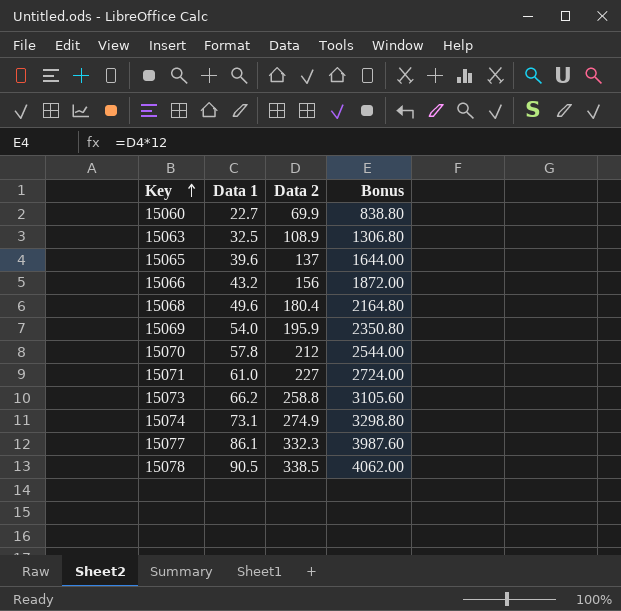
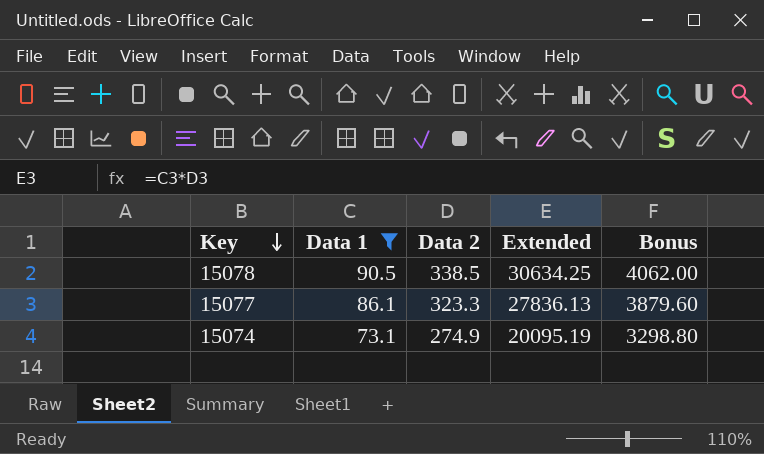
filter: none -> Data 1 >= 73.1
row order: Key ascending -> Key descending
column Extended | formula: none -> [Data 1] * [Data 2]
15077 | Data 2: 332.3 -> 323.3
15077 | Bonus: 3987.60 -> 3879.60

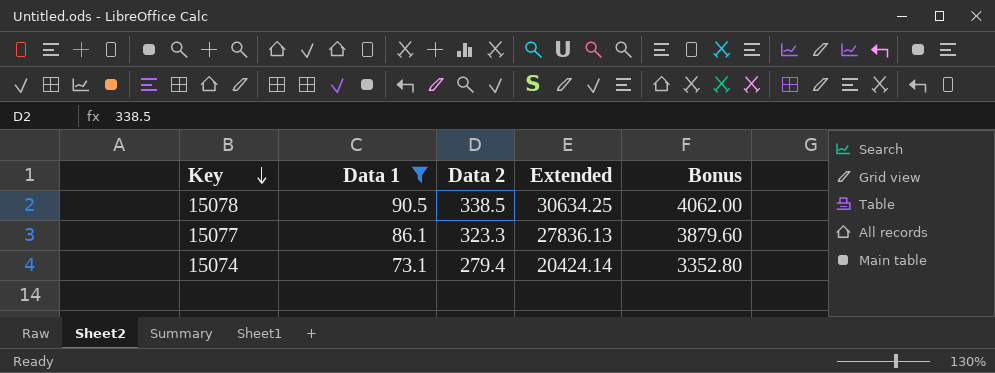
15074 | Data 2: 274.9 -> 279.4
15074 | Extended: 20095.19 -> 20424.14
15074 | Bonus: 3298.80 -> 3352.80

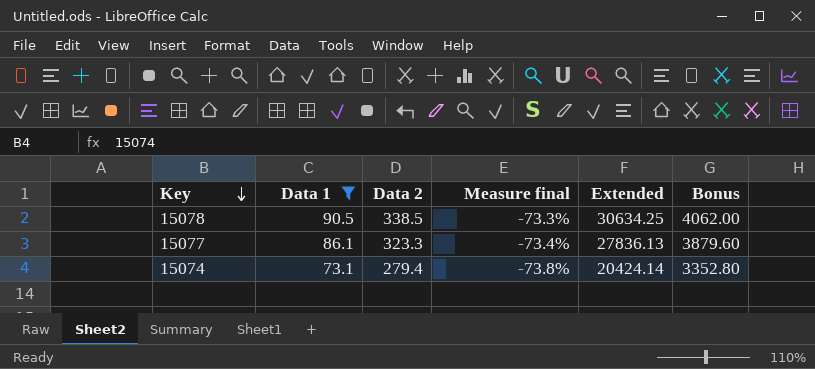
column Measure final | formula: none -> ([Data 1] - [Data 2]) / [Data 2]

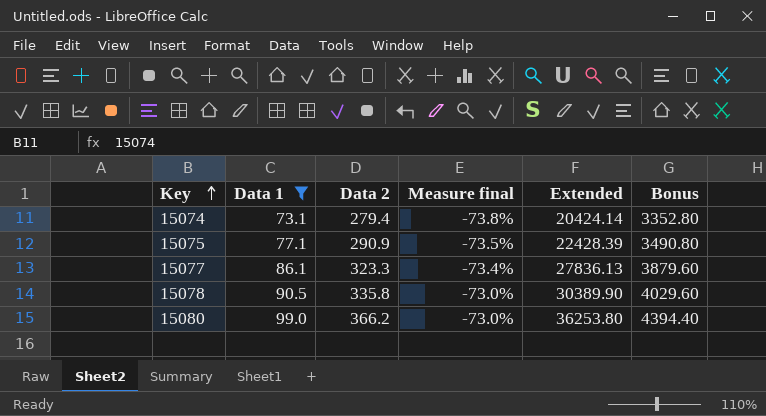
row order: Key descending -> Key ascending
row 15075: none -> 77.1 | 290.9 | -73.5% | 22428.39 | 3490.80
15078 | Data 2: 338.5 -> 335.8
15078 | Measure final: -73.3% -> -73.0%
15078 | Extended: 30634.25 -> 30389.90
15078 | Bonus: 4062.00 -> 4029.60
row 15080: none -> 99.0 | 366.2 | -73.0% | 36253.80 | 4394.40

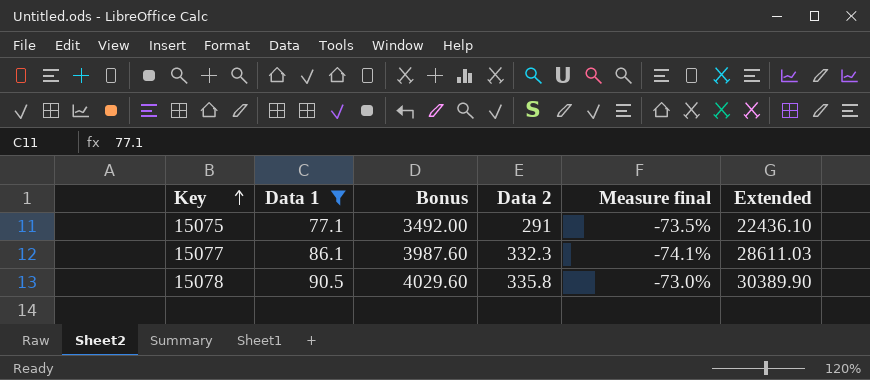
column Bonus | position: 6 -> 3
row 15074: 73.1 | 279.4 | -73.8% | 20424.14 | 3352.80 -> none
row 15080: 99.0 | 366.2 | -73.0% | 36253.80 | 4394.40 -> none
15075 | Bonus: 3490.80 -> 3492.00
15075 | Data 2: 290.9 -> 291
15075 | Extended: 22428.39 -> 22436.10
15077 | Bonus: 3879.60 -> 3987.60
15077 | Data 2: 323.3 -> 332.3
15077 | Measure final: -73.4% -> -74.1%
15077 | Extended: 27836.13 -> 28611.03

